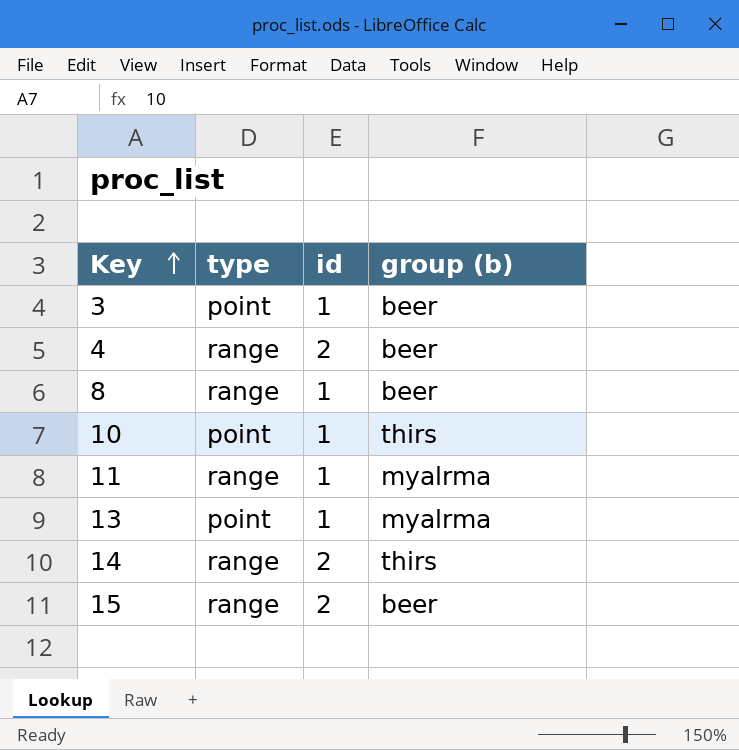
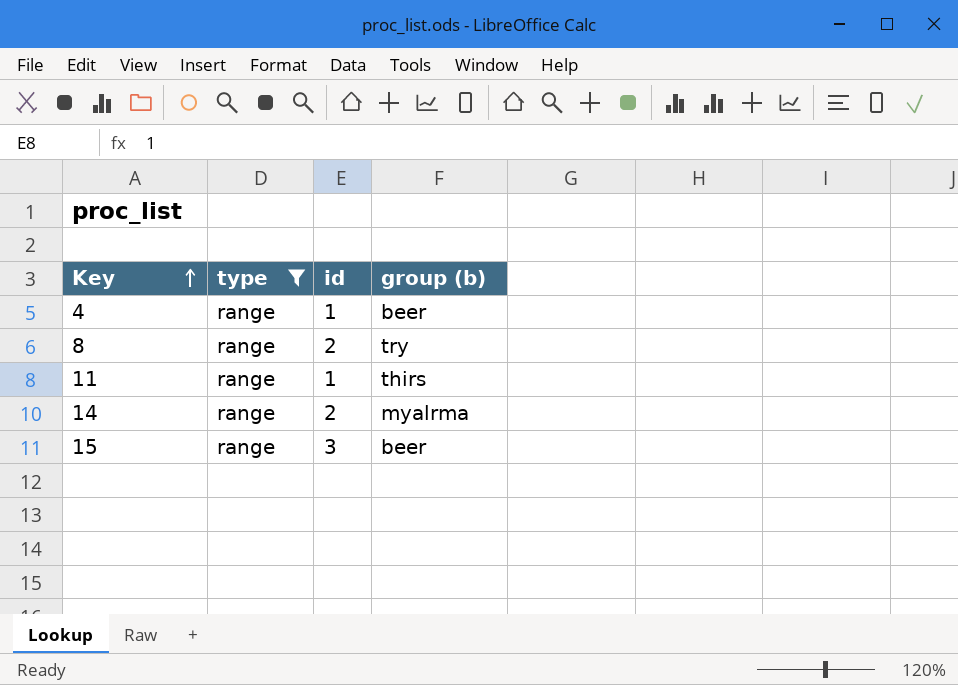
filter: none -> type = range
4 | id: 2 -> 1
8 | id: 1 -> 2
8 | group (b): beer -> try
11 | group (b): myalrma -> thirs
14 | group (b): thirs -> myalrma
15 | id: 2 -> 3

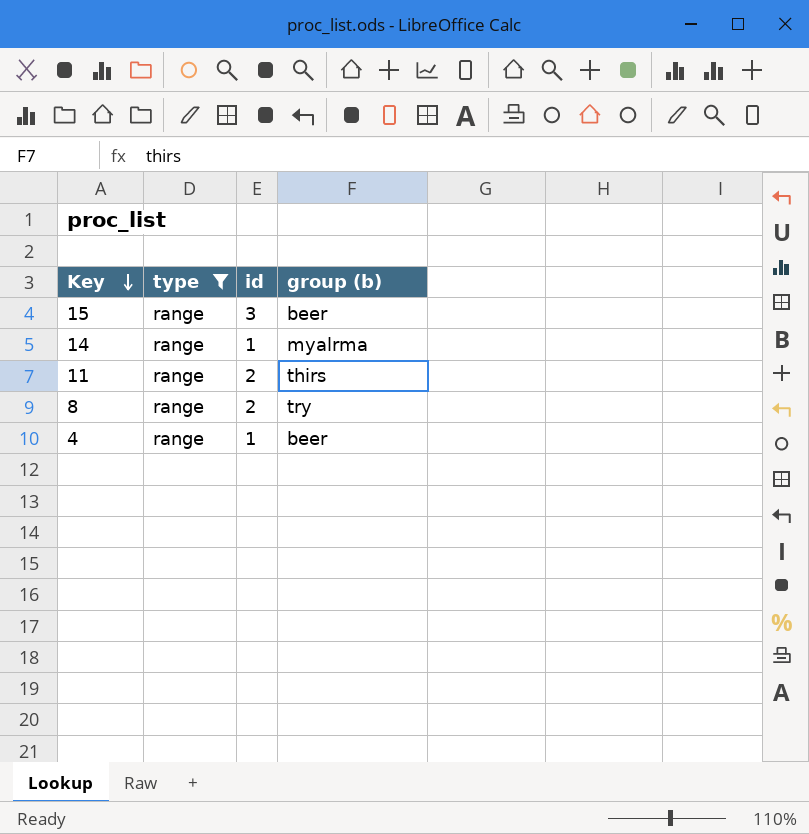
row order: Key ascending -> Key descending
14 | id: 2 -> 1
11 | id: 1 -> 2

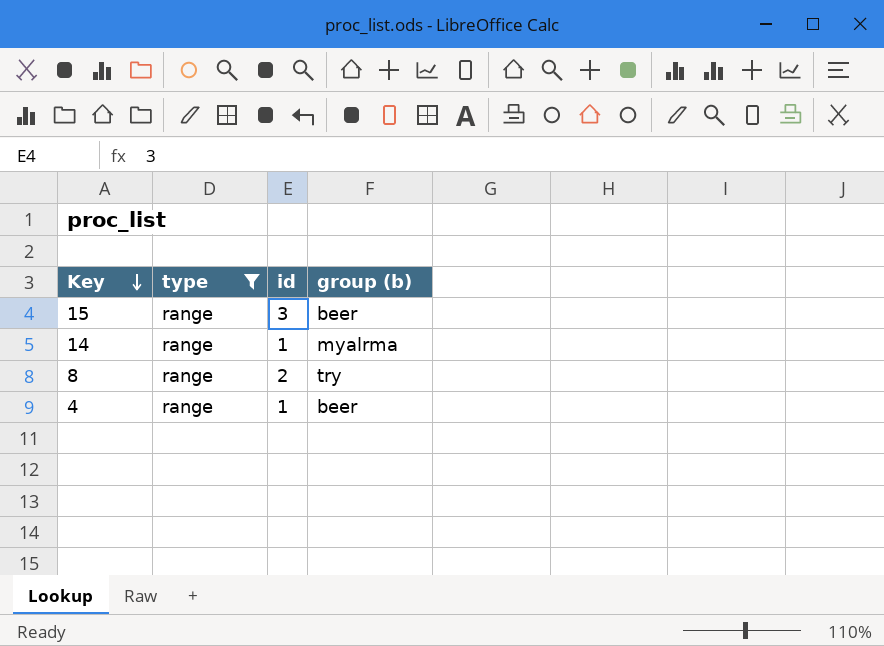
row 11: range | 2 | thirs -> none

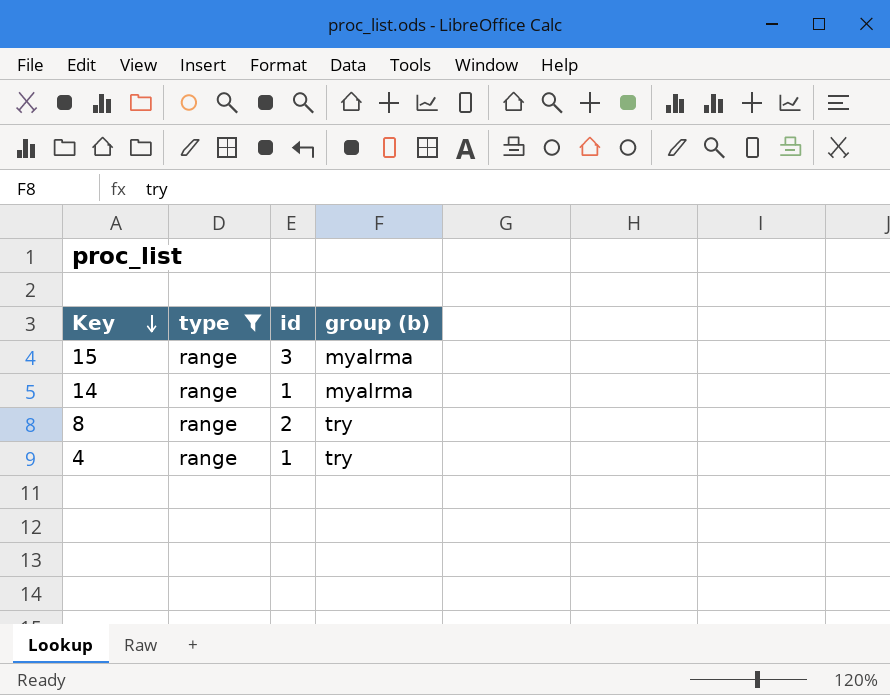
15 | group (b): beer -> myalrma
4 | group (b): beer -> try

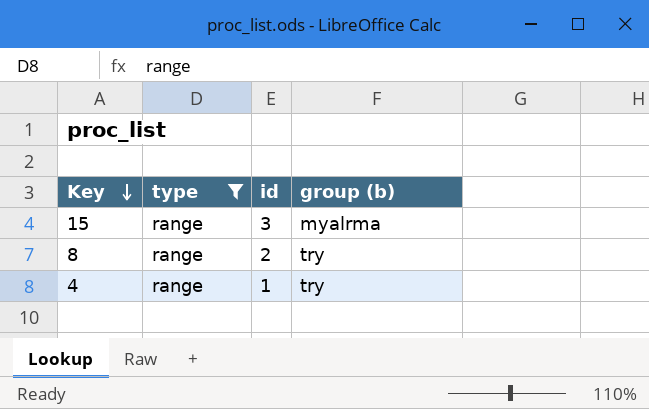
row 14: range | 1 | myalrma -> none

